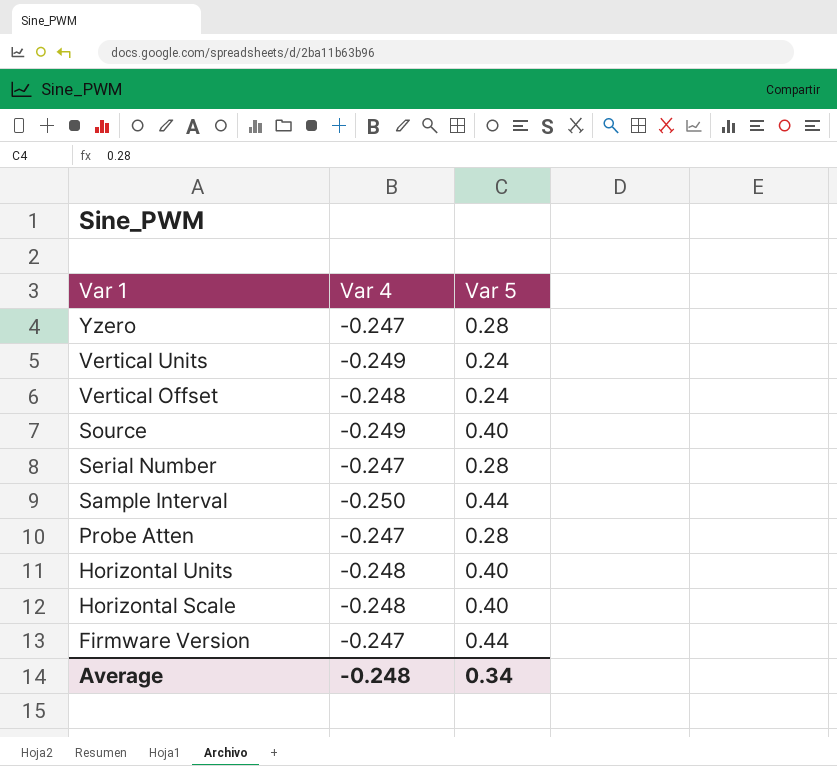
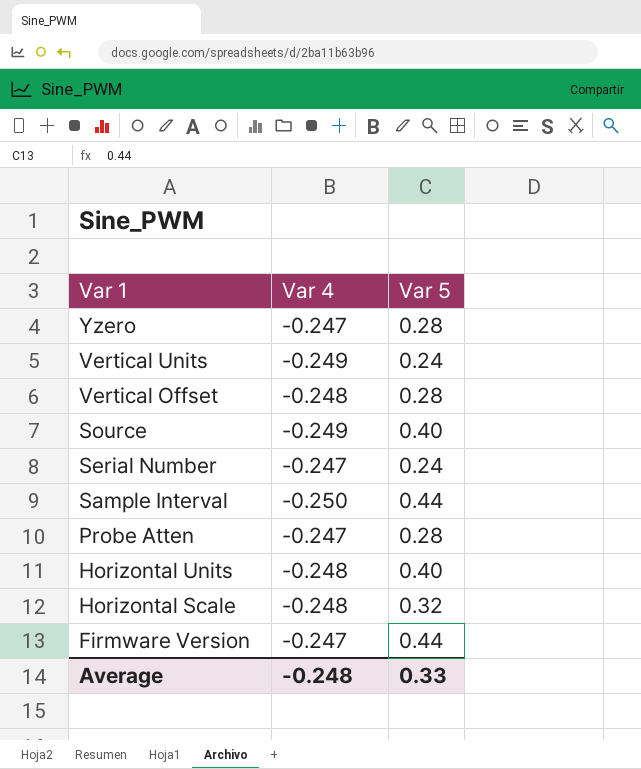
Vertical Offset | Var 5: 0.24 -> 0.28
Serial Number | Var 5: 0.28 -> 0.24
Horizontal Scale | Var 5: 0.40 -> 0.32
Average | Var 5: 0.34 -> 0.33

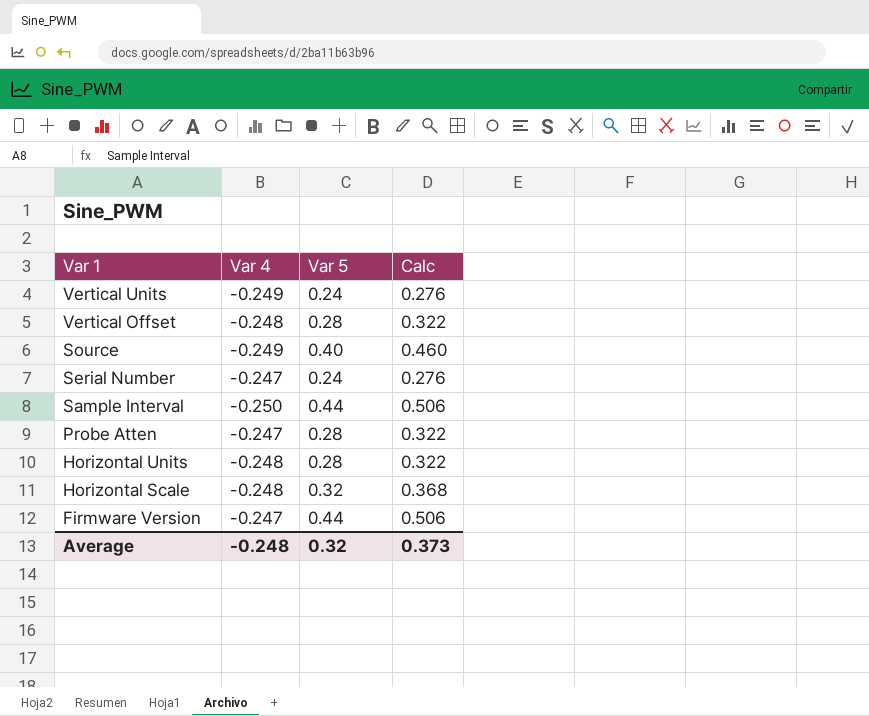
column Calc | formula: none -> [Var 5] * 1.15
row Yzero: -0.247 | 0.28 -> none
Horizontal Units | Var 5: 0.40 -> 0.28
Average | Var 5: 0.33 -> 0.32

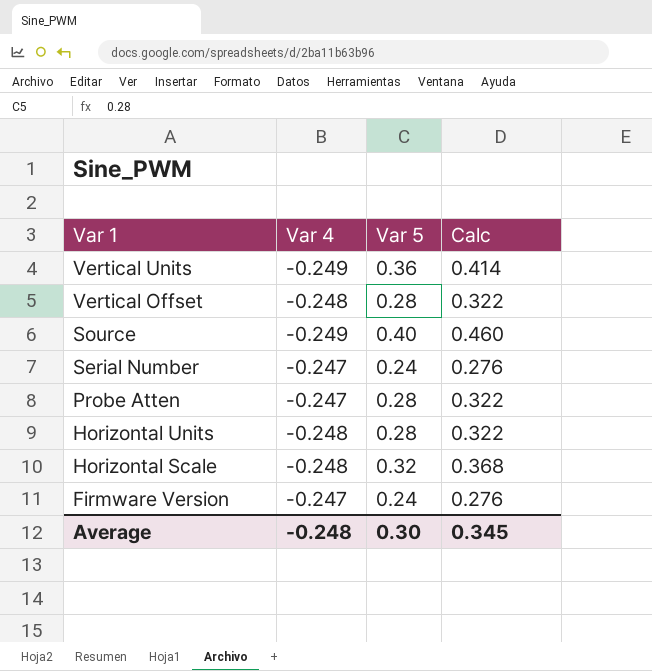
row Sample Interval: -0.250 | 0.44 | 0.506 -> none
Vertical Units | Var 5: 0.24 -> 0.36
Vertical Units | Calc: 0.276 -> 0.414
Firmware Version | Var 5: 0.44 -> 0.24
Firmware Version | Calc: 0.506 -> 0.276
Average | Var 5: 0.32 -> 0.30
Average | Calc: 0.373 -> 0.345

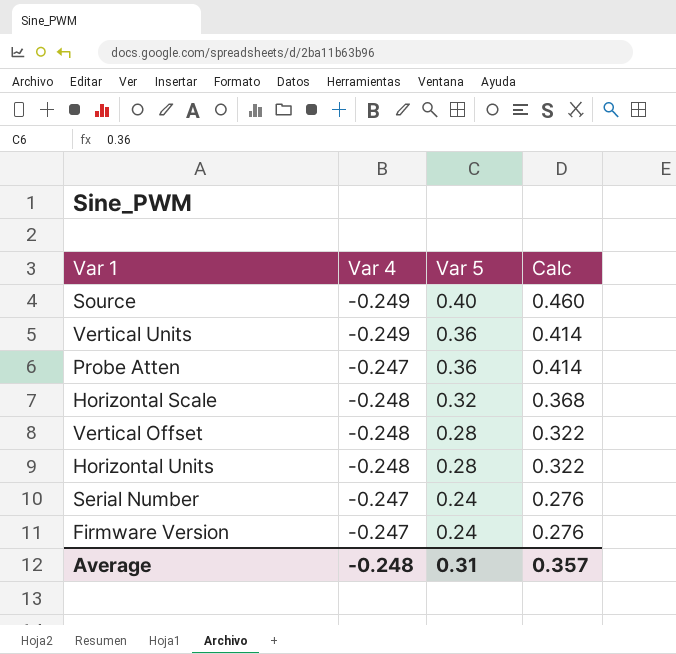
row order: Var 1 descending -> Var 5 descending
Probe Atten | Var 5: 0.28 -> 0.36
Probe Atten | Calc: 0.322 -> 0.414
Average | Var 5: 0.30 -> 0.31
Average | Calc: 0.345 -> 0.357

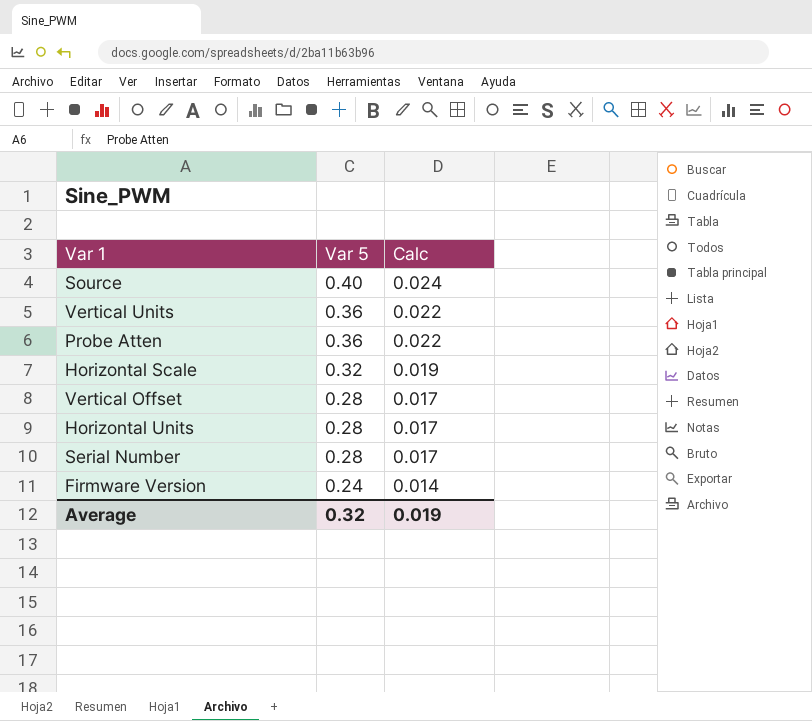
column Var 4 | position: 2 -> none
column Calc | formula: [Var 5] * 1.15 -> [Var 5] * 0.06
Serial Number | Var 5: 0.24 -> 0.28
Average | Var 5: 0.31 -> 0.32
Average | Calc: 0.357 -> 0.019

